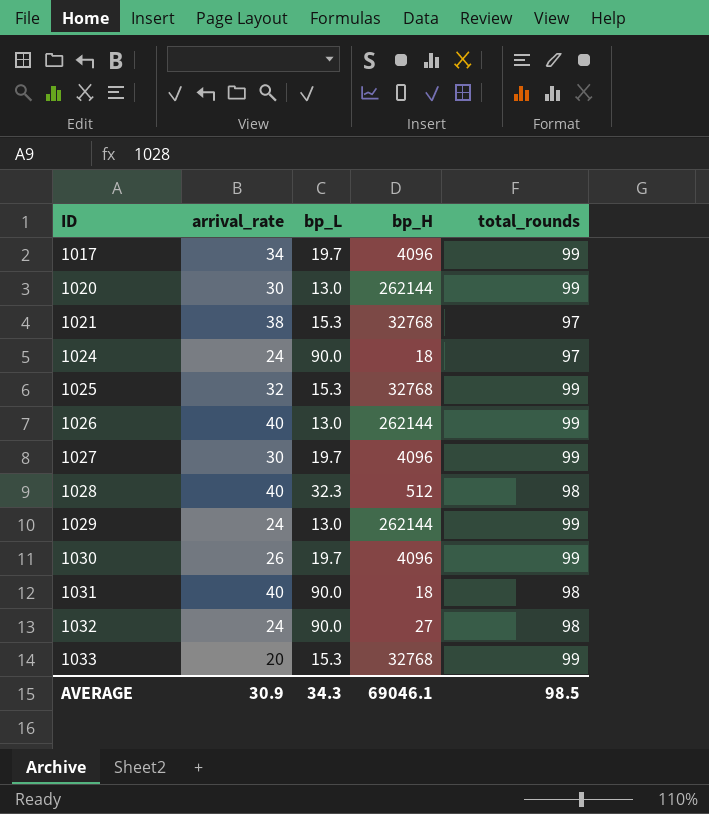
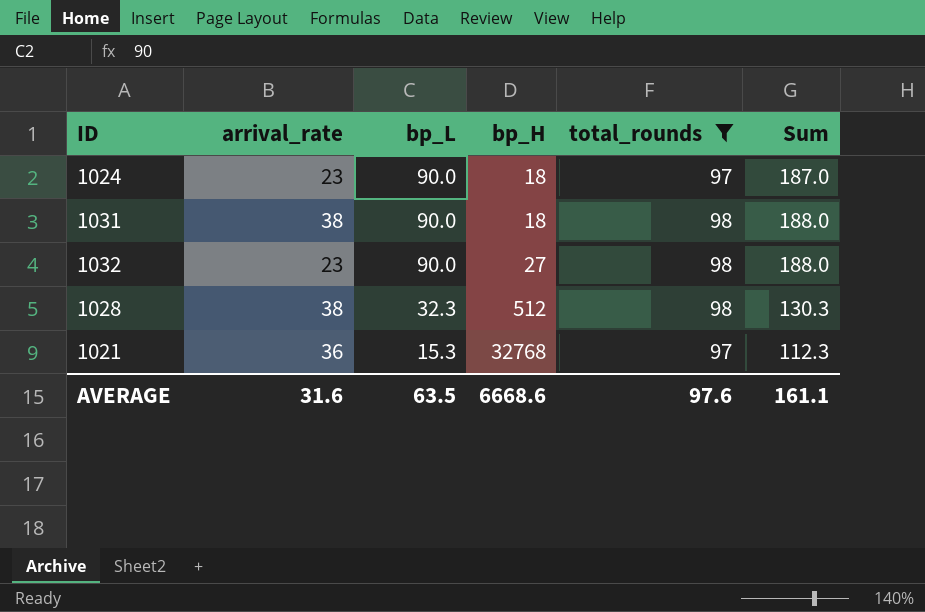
filter: none -> total_rounds != 99
row order: ID ascending -> bp_L descending
column Sum | formula: none -> [bp_L] + [total_rounds]
1024 | arrival_rate: 24 -> 23
1031 | arrival_rate: 40 -> 38
1032 | arrival_rate: 24 -> 23
1028 | arrival_rate: 40 -> 38
1021 | arrival_rate: 38 -> 36
AVERAGE | arrival_rate: 30.9 -> 31.6
AVERAGE | bp_L: 34.3 -> 63.5
AVERAGE | bp_H: 69046.1 -> 6668.6
AVERAGE | total_rounds: 98.5 -> 97.6

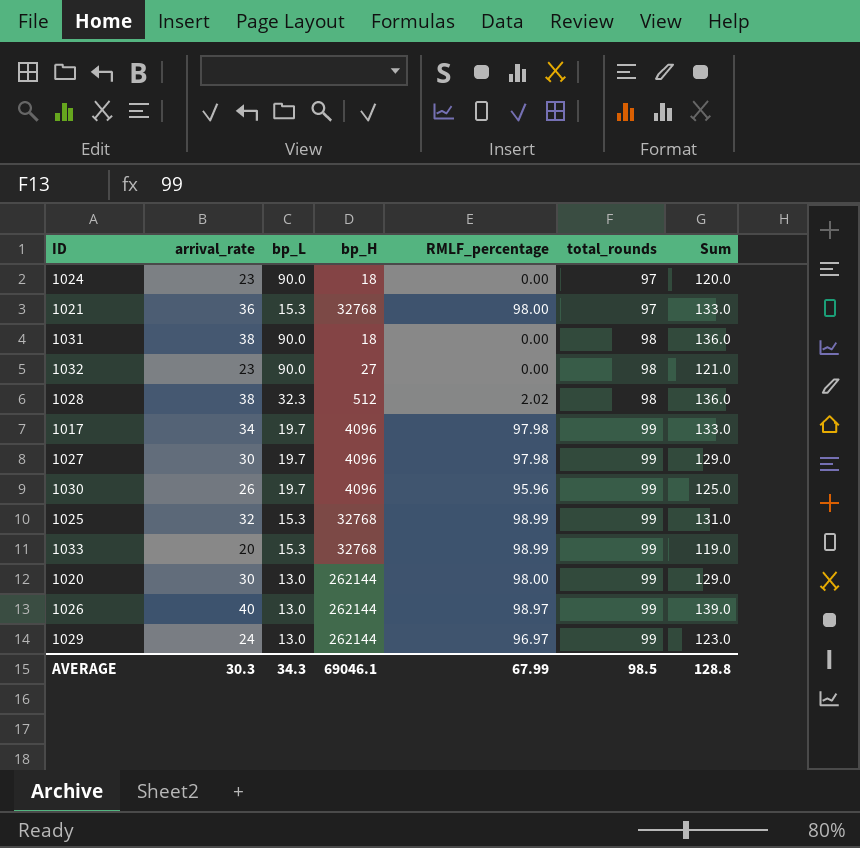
filter: total_rounds != 99 -> none
row order: bp_L descending -> total_rounds ascending
column RMLF_percentage | position: none -> 5
column Sum | formula: [bp_L] + [total_rounds] -> [arrival_rate] + [total_rounds]
AVERAGE | arrival_rate: 31.6 -> 30.3
AVERAGE | bp_L: 63.5 -> 34.3
AVERAGE | bp_H: 6668.6 -> 69046.1
AVERAGE | total_rounds: 97.6 -> 98.5
AVERAGE | Sum: 161.1 -> 128.8

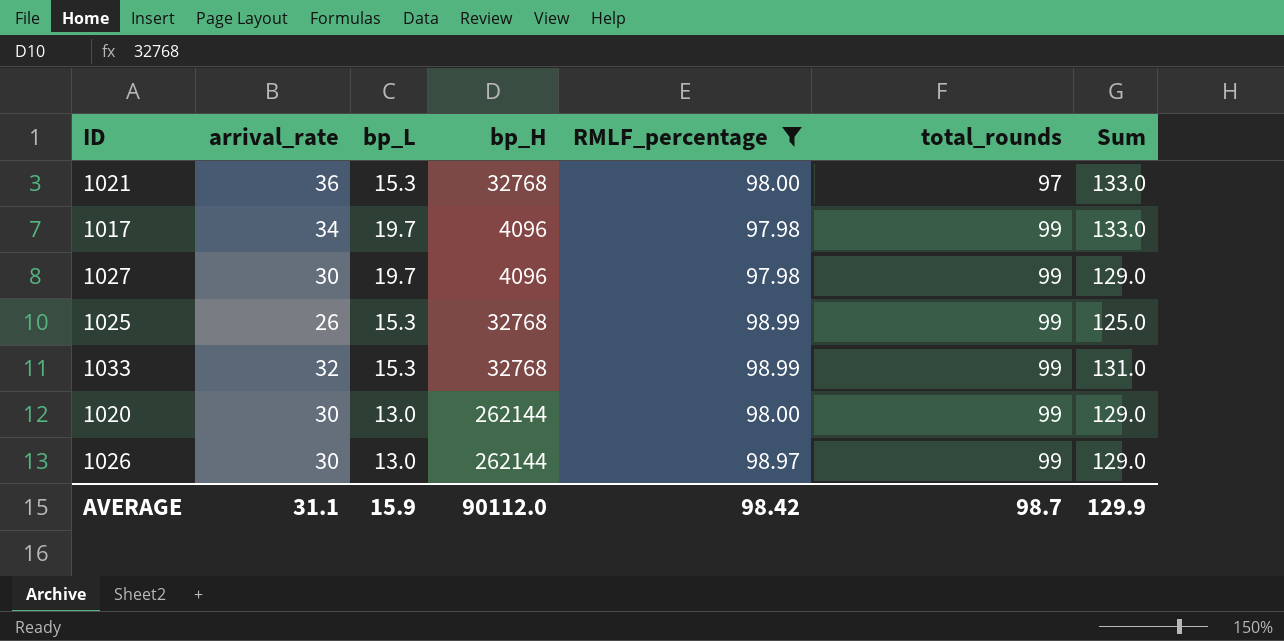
filter: none -> RMLF_percentage >= 97.98
1025 | arrival_rate: 32 -> 26
1025 | Sum: 131.0 -> 125.0
1033 | arrival_rate: 20 -> 32
1033 | Sum: 119.0 -> 131.0
1026 | arrival_rate: 40 -> 30
1026 | Sum: 139.0 -> 129.0
AVERAGE | arrival_rate: 30.3 -> 31.1
AVERAGE | bp_L: 34.3 -> 15.9
AVERAGE | bp_H: 69046.1 -> 90112.0
AVERAGE | RMLF_percentage: 67.99 -> 98.42
AVERAGE | total_rounds: 98.5 -> 98.7
AVERAGE | Sum: 128.8 -> 129.9

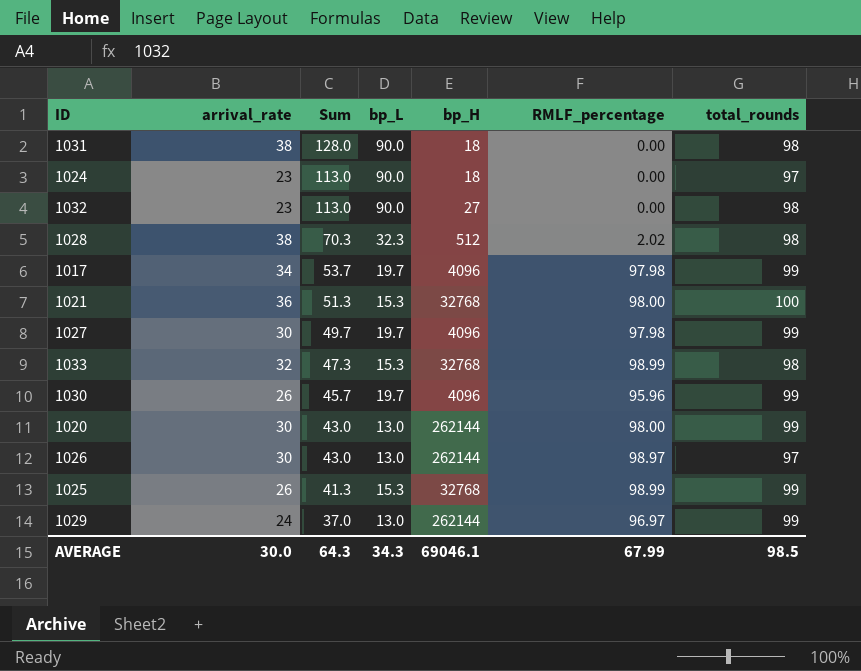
filter: RMLF_percentage >= 97.98 -> none
row order: total_rounds ascending -> Sum descending
column Sum | formula: [arrival_rate] + [total_rounds] -> [arrival_rate] + [bp_L]
column Sum | position: 7 -> 3
1021 | total_rounds: 97 -> 100
1033 | total_rounds: 99 -> 98
1026 | total_rounds: 99 -> 97
AVERAGE | arrival_rate: 31.1 -> 30.0
AVERAGE | Sum: 129.9 -> 64.3
AVERAGE | bp_L: 15.9 -> 34.3
AVERAGE | bp_H: 90112.0 -> 69046.1
AVERAGE | RMLF_percentage: 98.42 -> 67.99
AVERAGE | total_rounds: 98.7 -> 98.5

